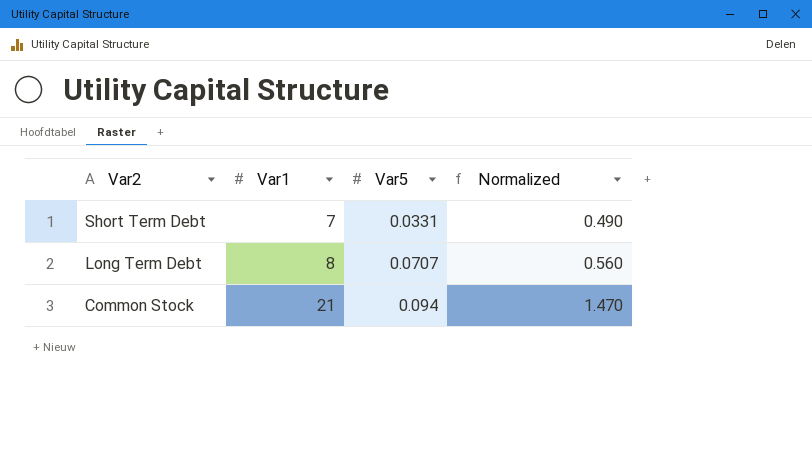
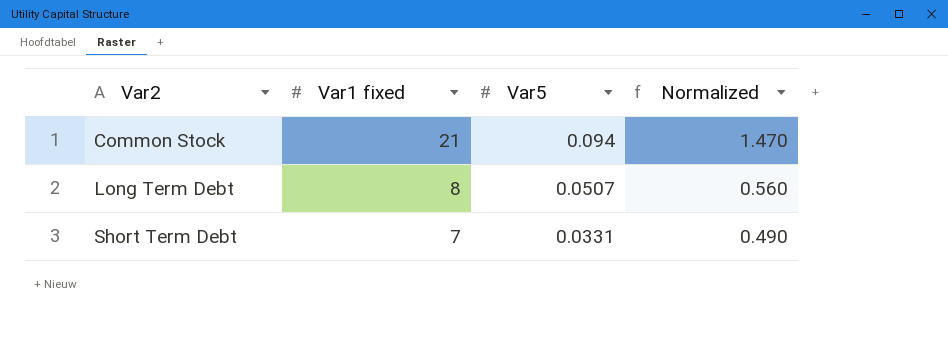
row order: Var2 descending -> Var2 ascending
column name: Var1 -> Var1 fixed
Long Term Debt | Var5: 0.0707 -> 0.0507

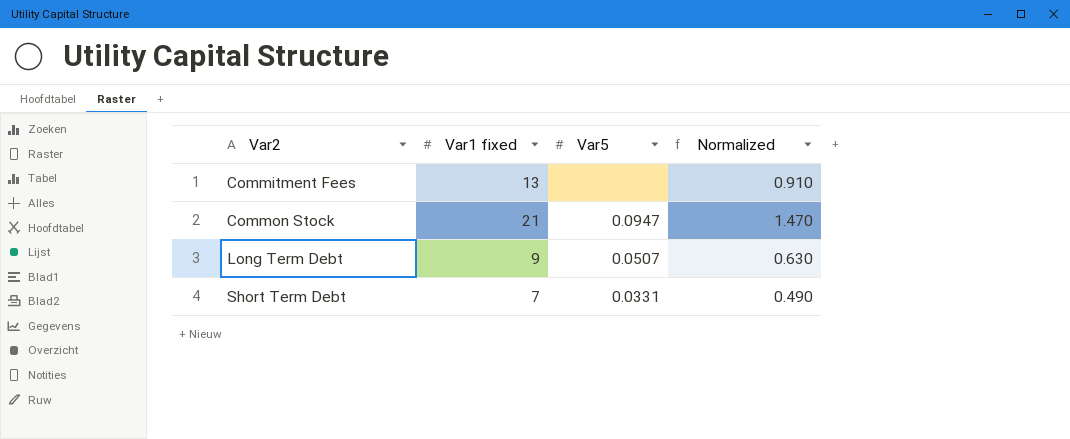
row Commitment Fees: none -> 13 | none | 0.910
Common Stock | Var5: 0.094 -> 0.0947
Long Term Debt | Var1 fixed: 8 -> 9
Long Term Debt | Normalized: 0.560 -> 0.630

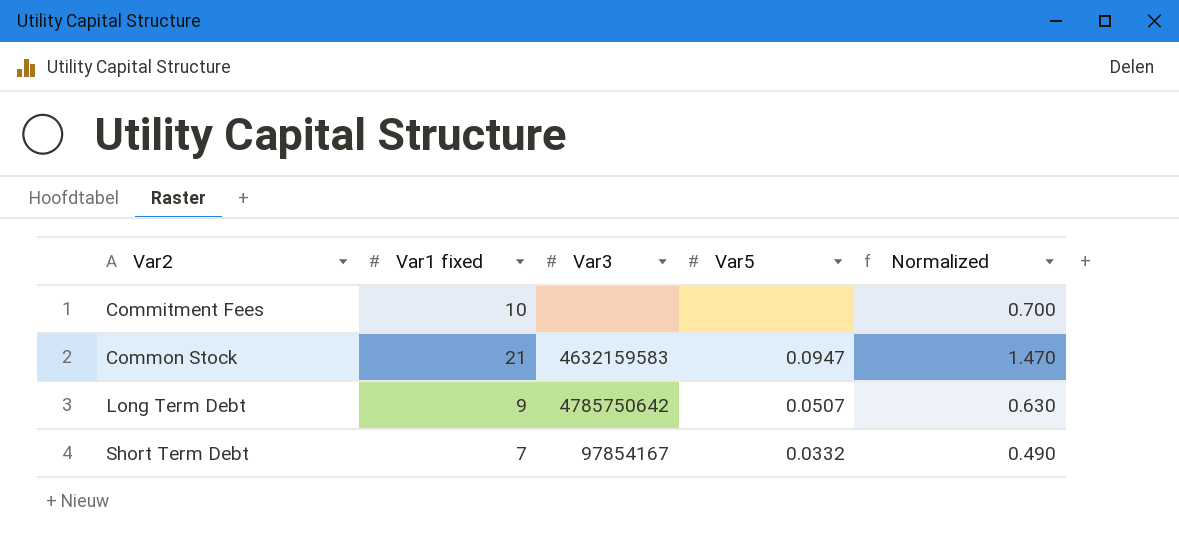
column Var3 | position: none -> 3
Commitment Fees | Var1 fixed: 13 -> 10
Commitment Fees | Normalized: 0.910 -> 0.700
Short Term Debt | Var5: 0.0331 -> 0.0332

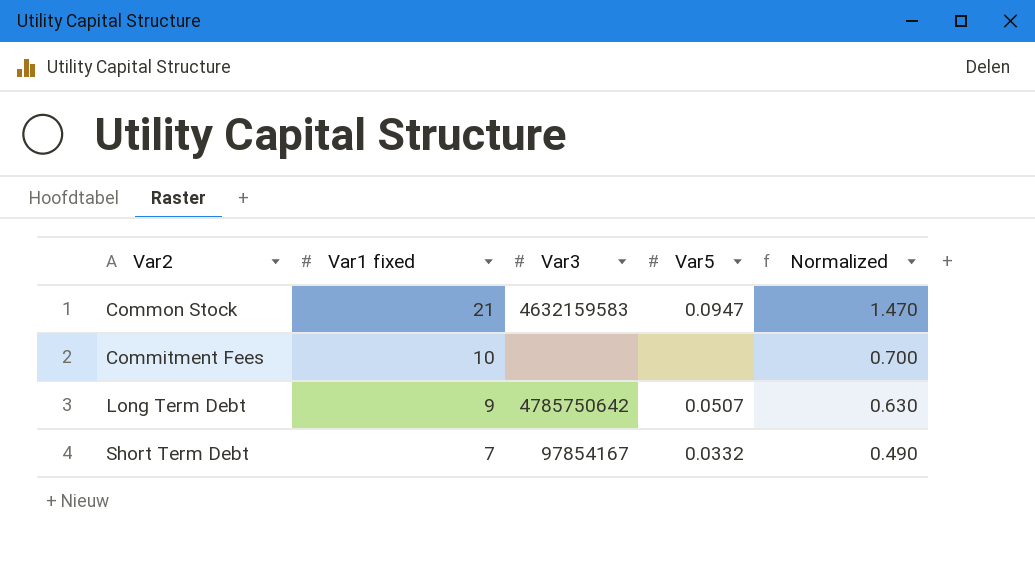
row order: Var2 ascending -> Var1 fixed descending

